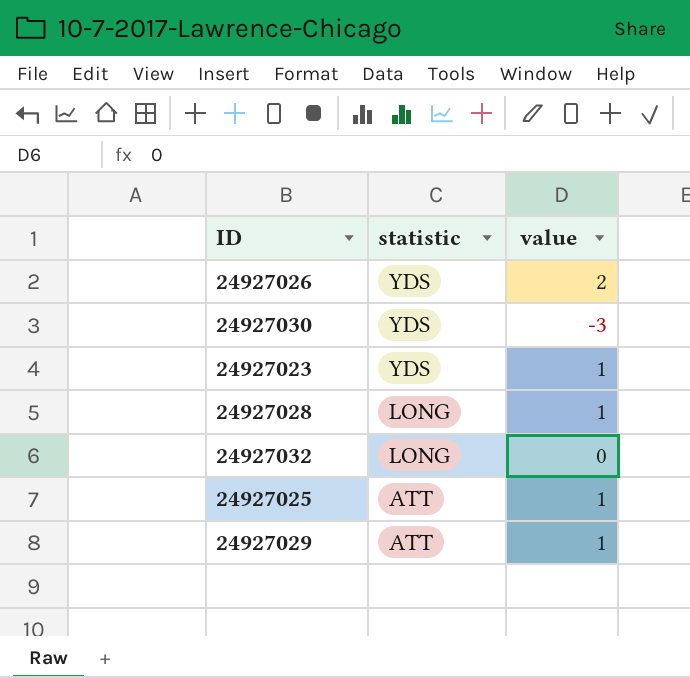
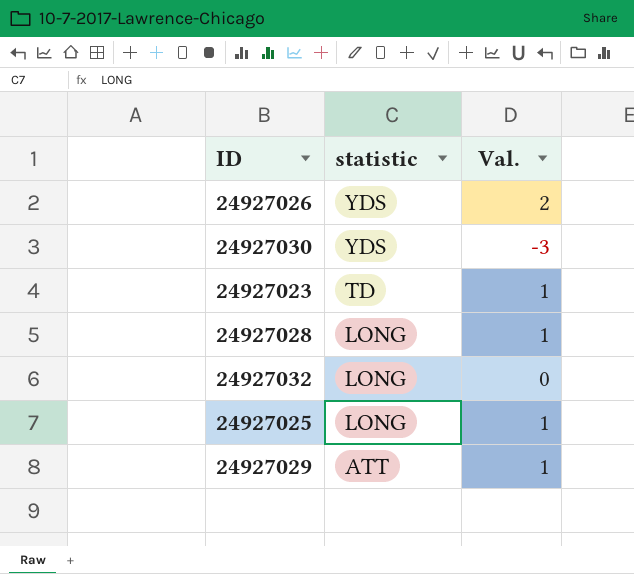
column name: value -> Val.
24927023 | statistic: YDS -> TD
24927025 | statistic: ATT -> LONG

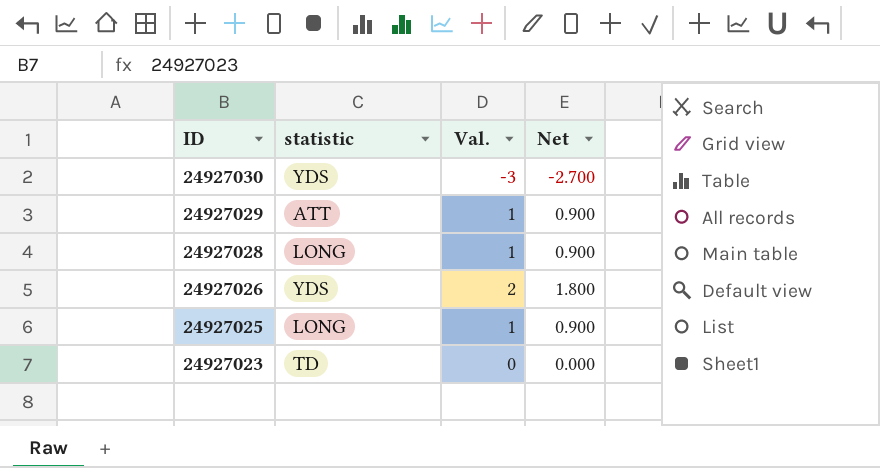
row order: statistic descending -> ID descending
column Net | formula: none -> [Val.] * 0.9
row 24927032: LONG | 0 -> none
24927023 | Val.: 1 -> 0

